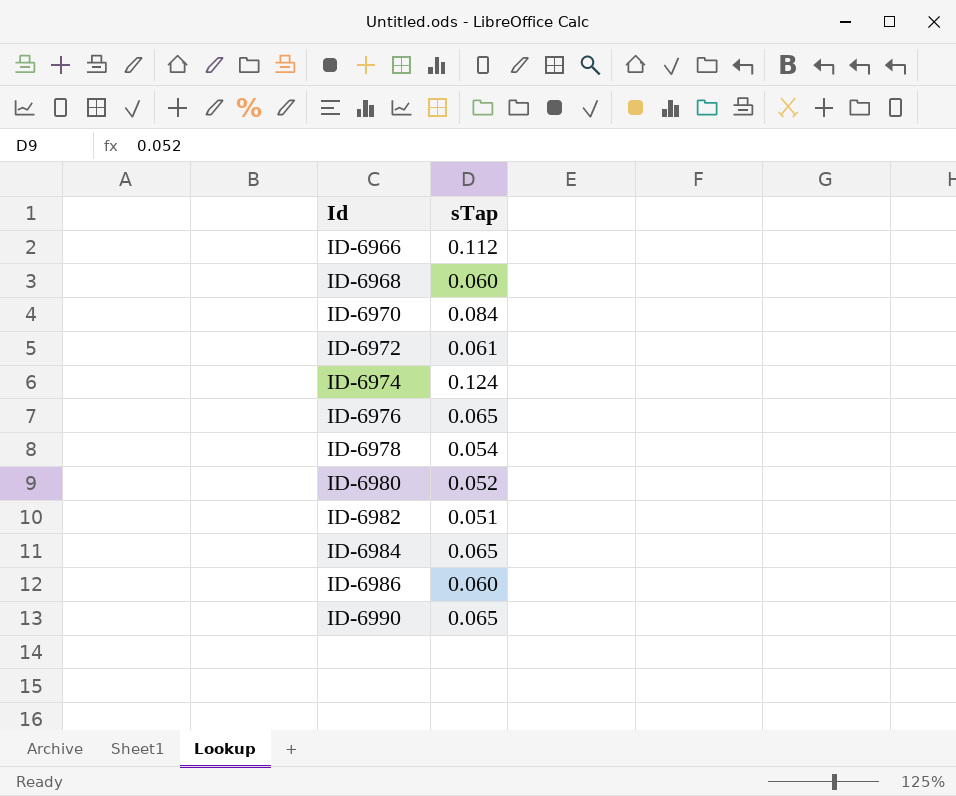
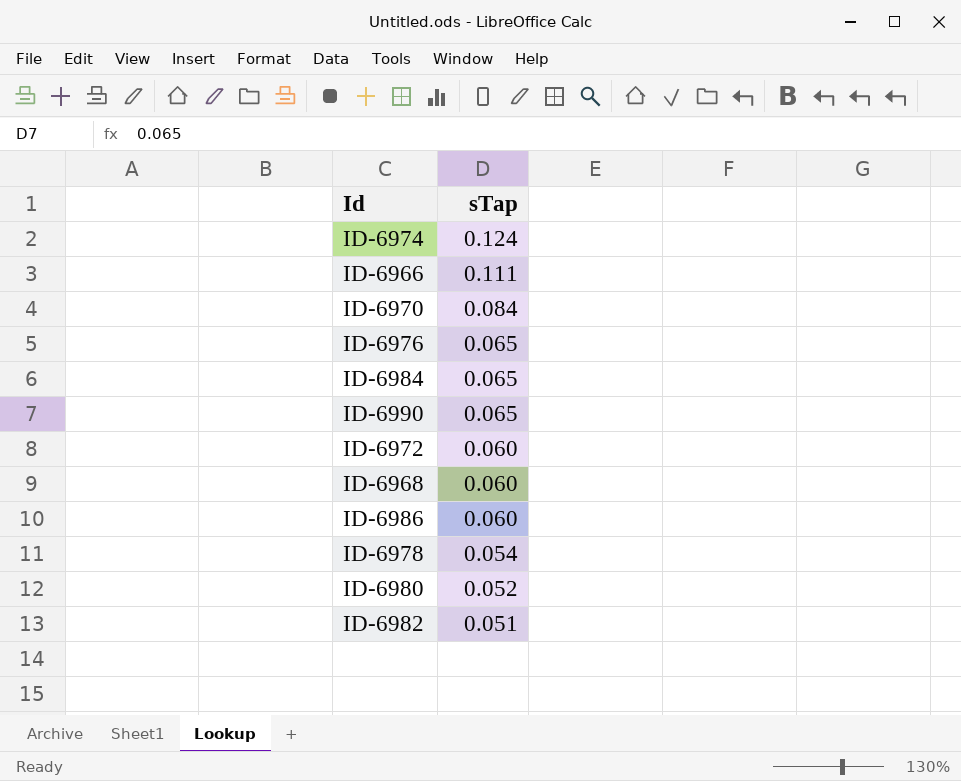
row order: Id ascending -> sTap descending
ID-6966 | sTap: 0.112 -> 0.111
ID-6972 | sTap: 0.061 -> 0.060

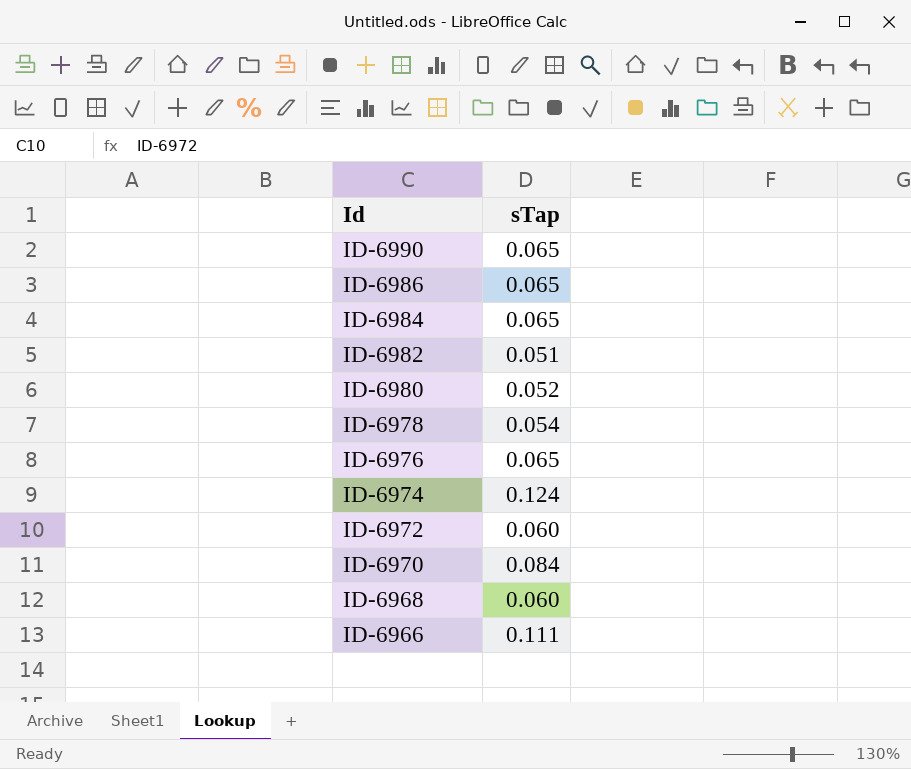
row order: sTap descending -> Id descending
ID-6986 | sTap: 0.060 -> 0.065

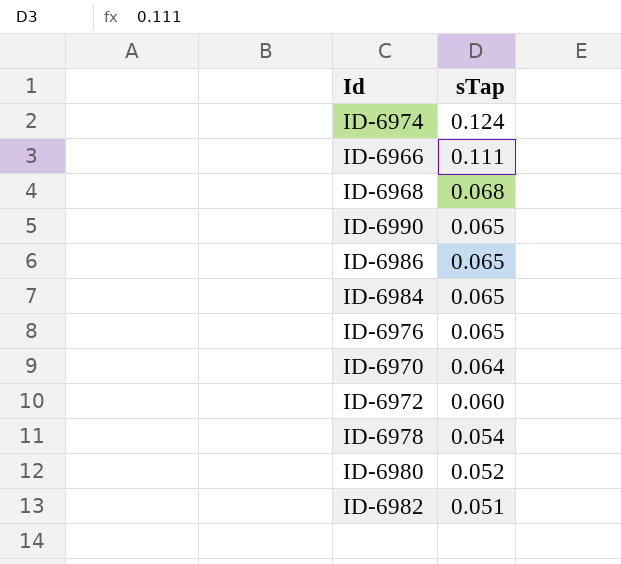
row order: Id descending -> sTap descending
ID-6968 | sTap: 0.060 -> 0.068
ID-6970 | sTap: 0.084 -> 0.064

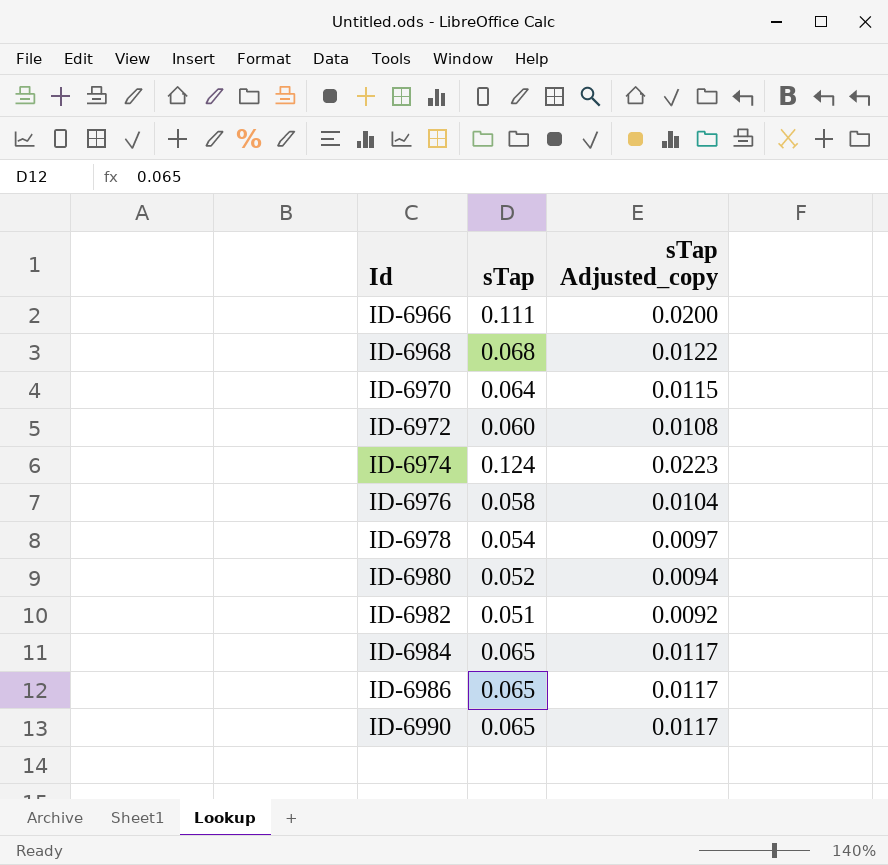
row order: sTap descending -> Id ascending
column sTap Adjusted_copy | formula: none -> [sTap] * 0.18
ID-6976 | sTap: 0.065 -> 0.058

